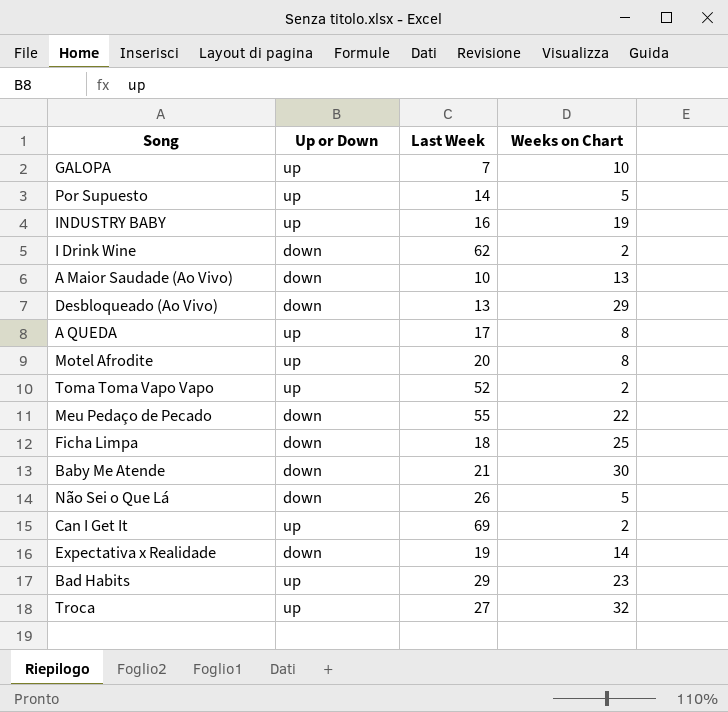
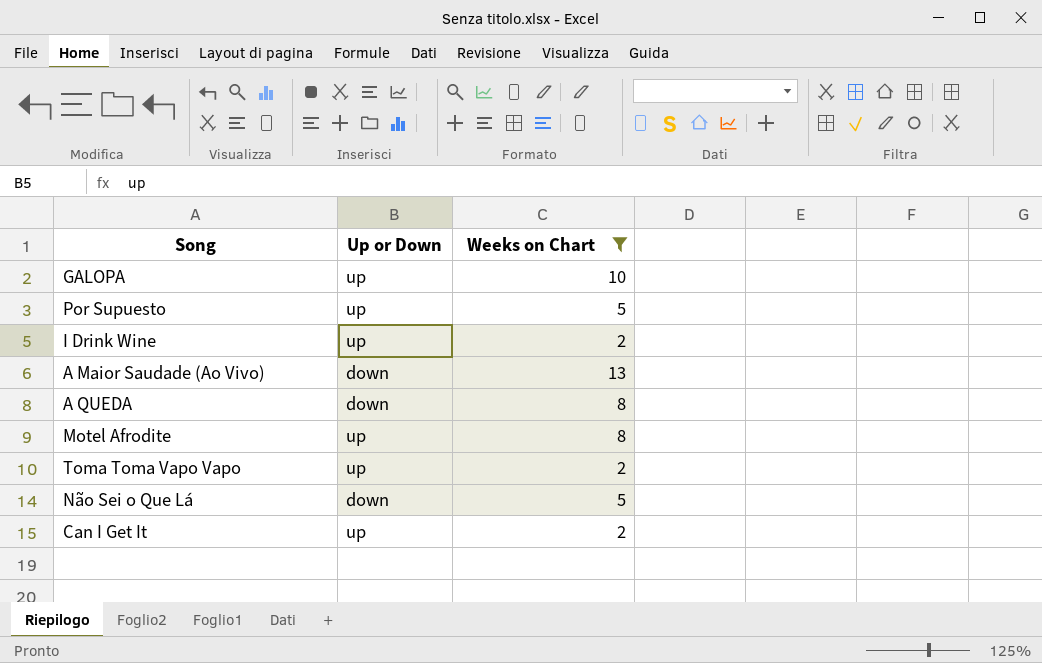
filter: none -> Weeks on Chart <= 13
column Last Week | position: 3 -> none
I Drink Wine | Up or Down: down -> up
A QUEDA | Up or Down: up -> down

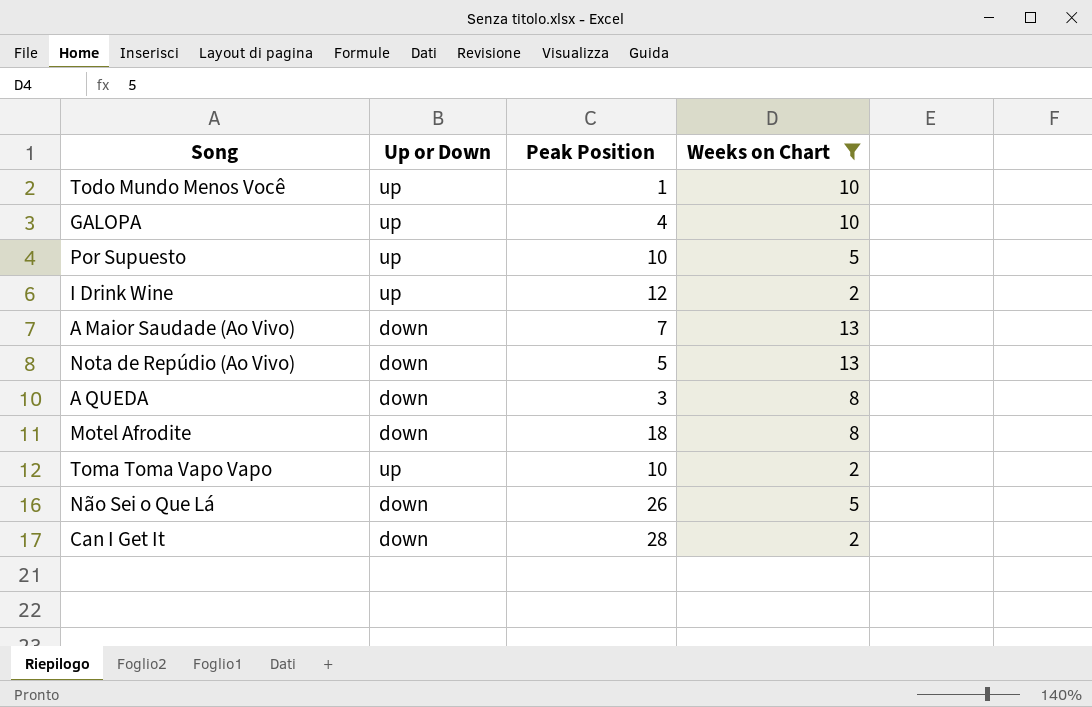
column Peak Position | position: none -> 3
row Todo Mundo Menos Você: none -> up | 1 | 10
row Nota de Repúdio (Ao Vivo): none -> down | 5 | 13
Motel Afrodite | Up or Down: up -> down
Can I Get It | Up or Down: up -> down

